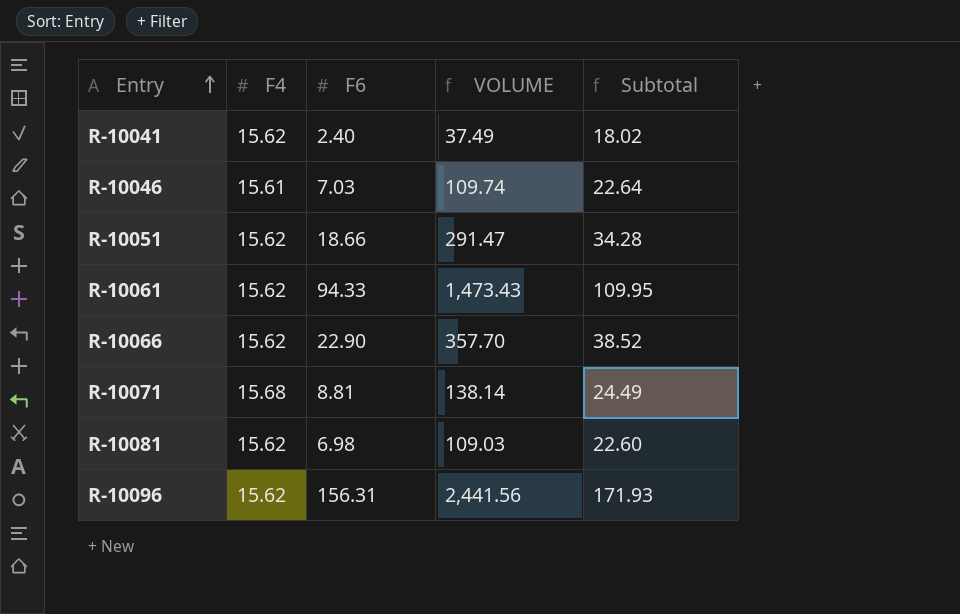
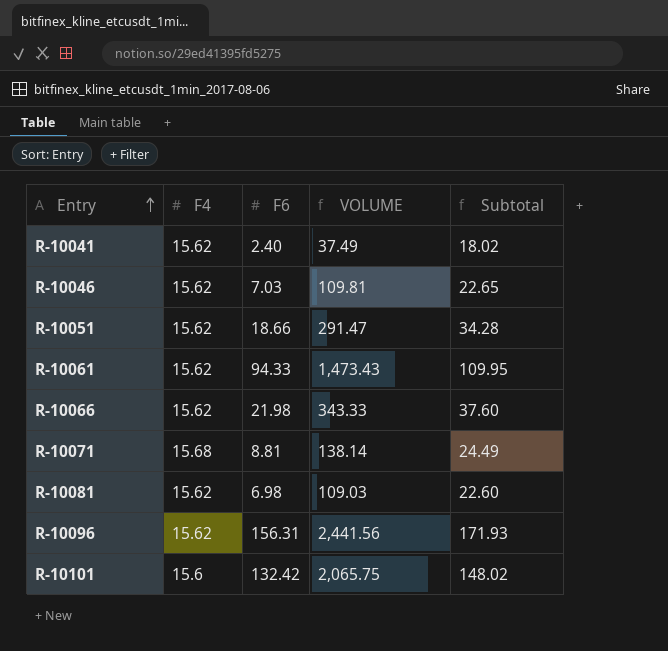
R-10046 | F4: 15.61 -> 15.62
R-10046 | VOLUME: 109.74 -> 109.81
R-10046 | Subtotal: 22.64 -> 22.65
R-10066 | F6: 22.90 -> 21.98
R-10066 | VOLUME: 357.70 -> 343.33
R-10066 | Subtotal: 38.52 -> 37.60
row R-10101: none -> 15.6 | 132.42 | 2,065.75 | 148.02

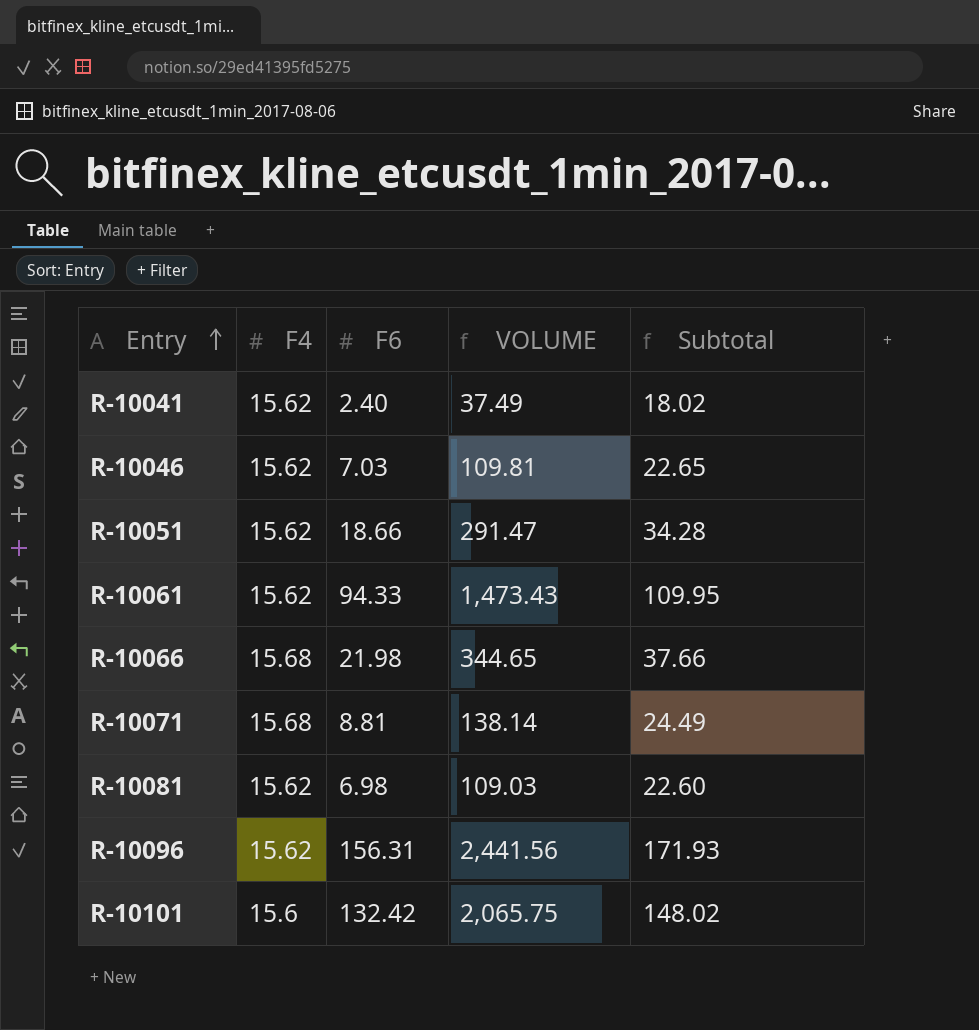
R-10066 | F4: 15.62 -> 15.68
R-10066 | VOLUME: 343.33 -> 344.65
R-10066 | Subtotal: 37.60 -> 37.66

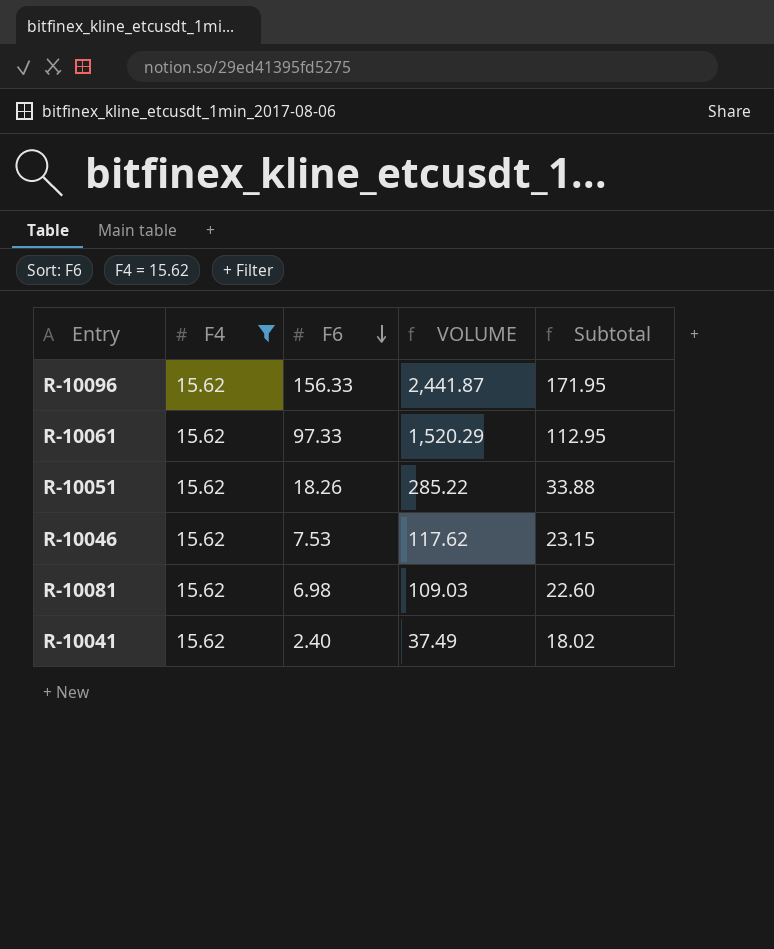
filter: none -> F4 = 15.62
row order: Entry ascending -> F6 descending
R-10096 | F6: 156.31 -> 156.33
R-10096 | VOLUME: 2,441.56 -> 2,441.87
R-10096 | Subtotal: 171.93 -> 171.95
R-10061 | F6: 94.33 -> 97.33
R-10061 | VOLUME: 1,473.43 -> 1,520.29
R-10061 | Subtotal: 109.95 -> 112.95
R-10051 | F6: 18.66 -> 18.26
R-10051 | VOLUME: 291.47 -> 285.22
R-10051 | Subtotal: 34.28 -> 33.88
R-10046 | F6: 7.03 -> 7.53
R-10046 | VOLUME: 109.81 -> 117.62
R-10046 | Subtotal: 22.65 -> 23.15

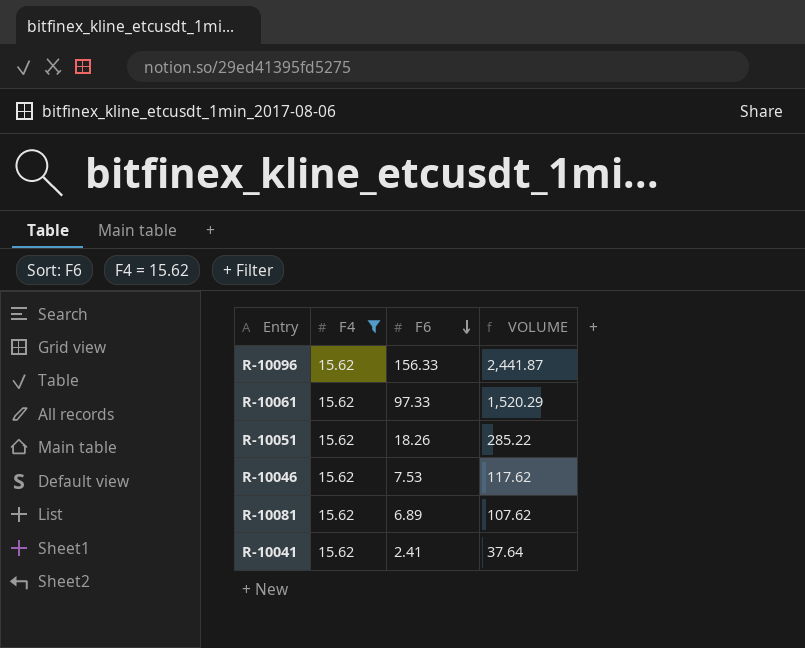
column Subtotal | formula: [F4] + [F6] -> none
R-10081 | F6: 6.98 -> 6.89
R-10081 | VOLUME: 109.03 -> 107.62
R-10041 | F6: 2.40 -> 2.41
R-10041 | VOLUME: 37.49 -> 37.64

